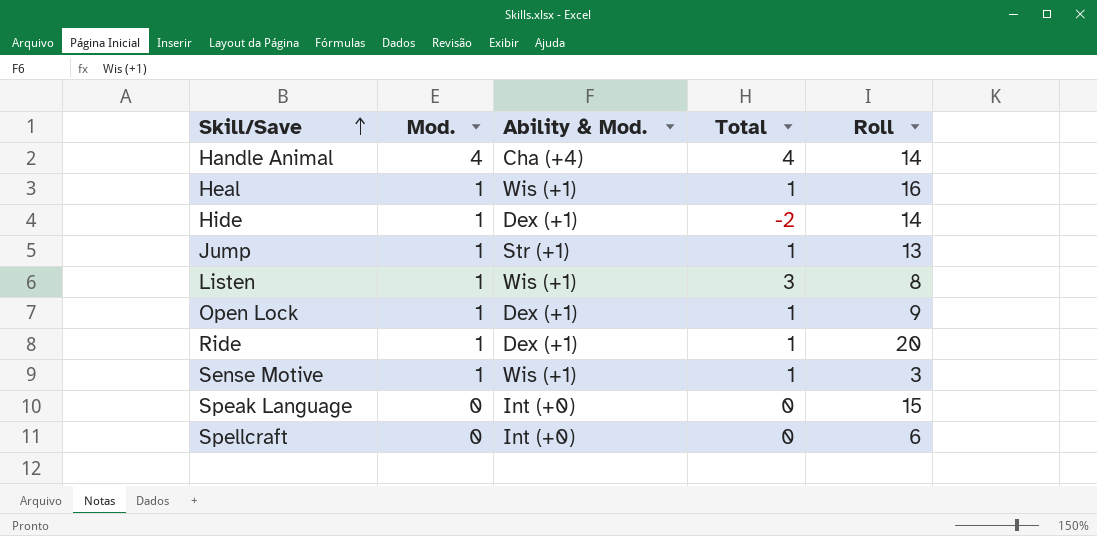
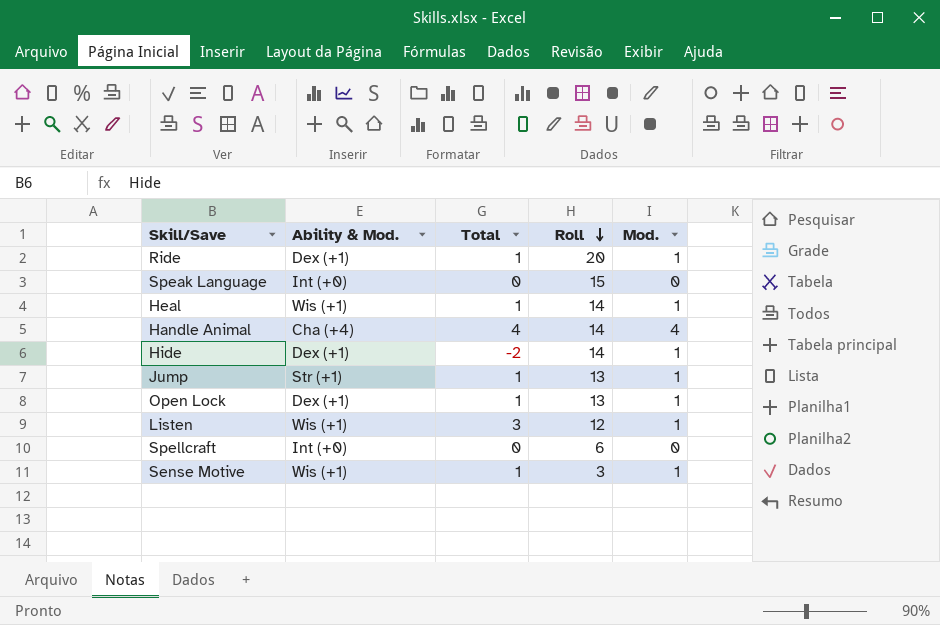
row order: Skill/Save ascending -> Roll descending
column Mod. | position: 2 -> 5
Heal | Roll: 16 -> 14
Open Lock | Roll: 9 -> 13
Listen | Roll: 8 -> 12

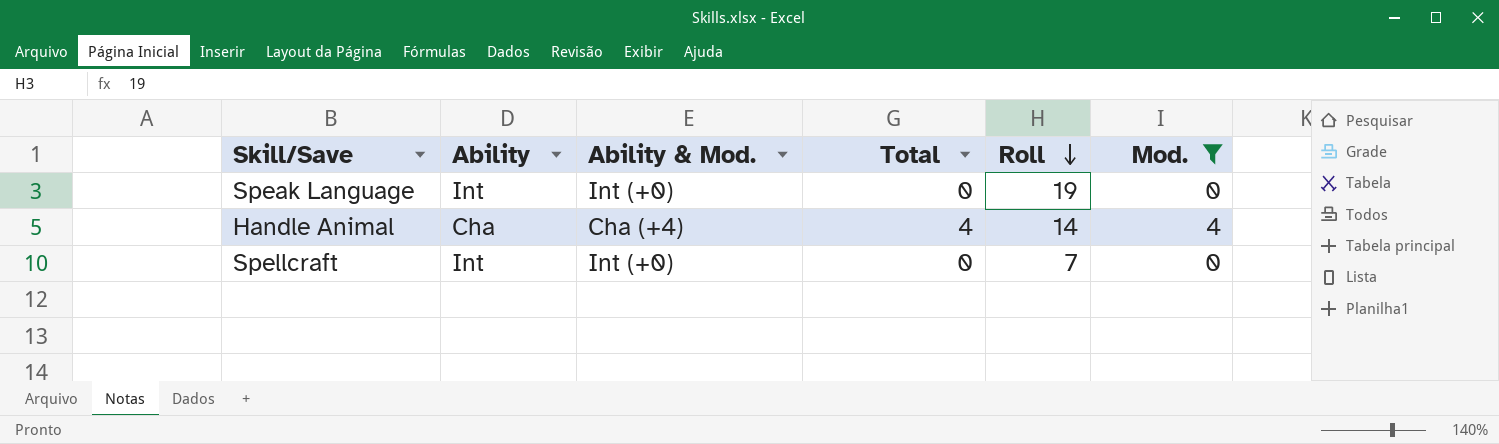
filter: none -> Mod. != 1
column Ability | position: none -> 2
Speak Language | Roll: 15 -> 19
Spellcraft | Roll: 6 -> 7

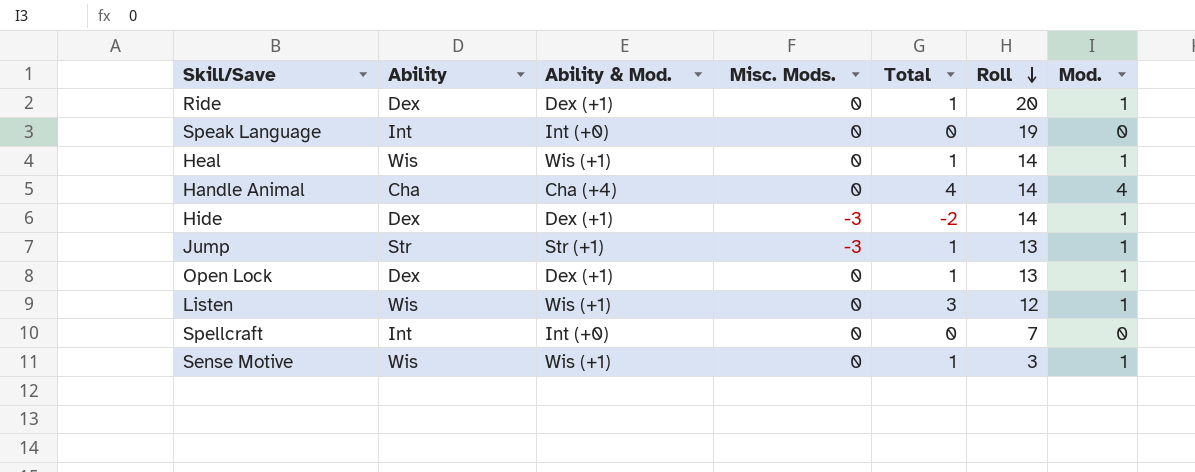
filter: Mod. != 1 -> none
column Misc. Mods. | position: none -> 4

